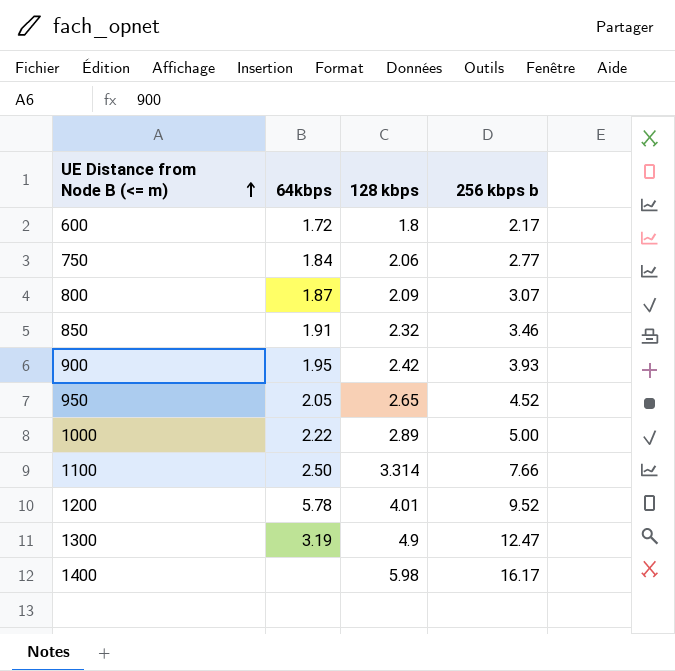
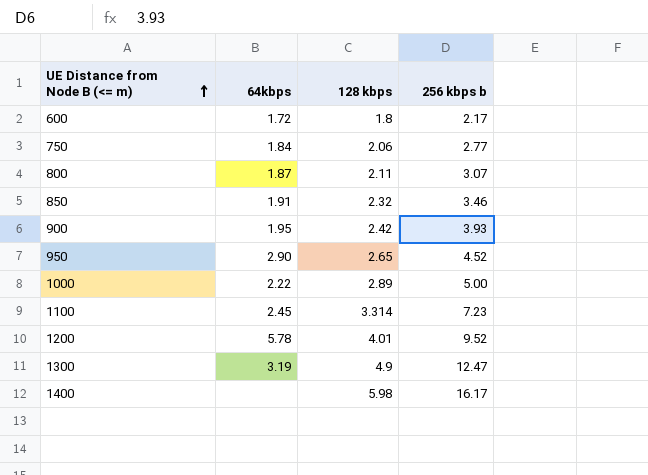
800 | 128 kbps: 2.09 -> 2.11
950 | 64kbps: 2.05 -> 2.90
1100 | 64kbps: 2.50 -> 2.45
1100 | 256 kbps b: 7.66 -> 7.23

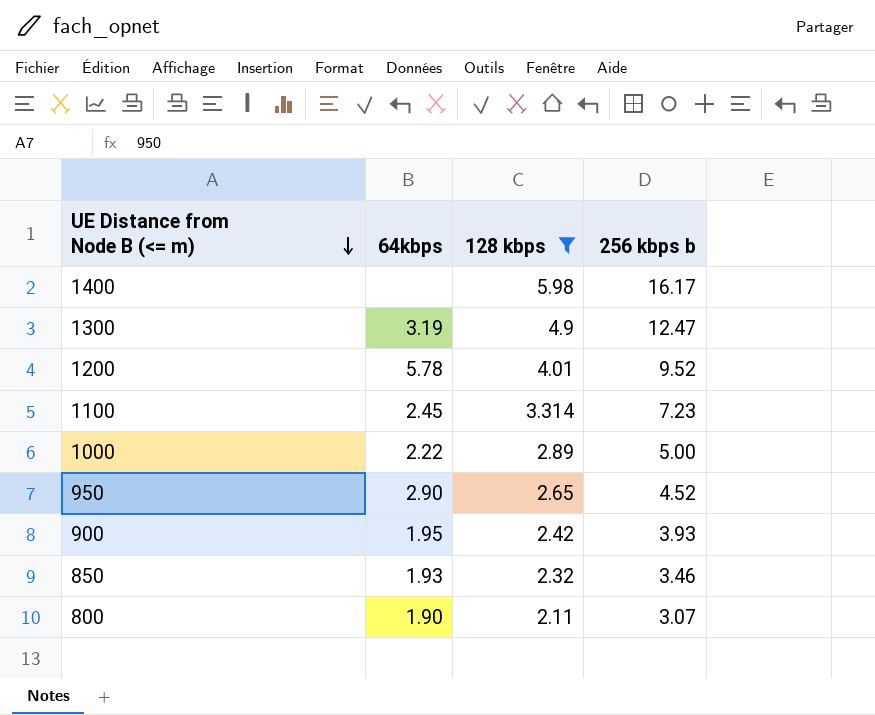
filter: none -> 128 kbps >= 2.11
row order: UE Distance from Node B (<= m) ascending -> UE Distance from Node B (<= m) descending
850 | 64kbps: 1.91 -> 1.93
800 | 64kbps: 1.87 -> 1.90

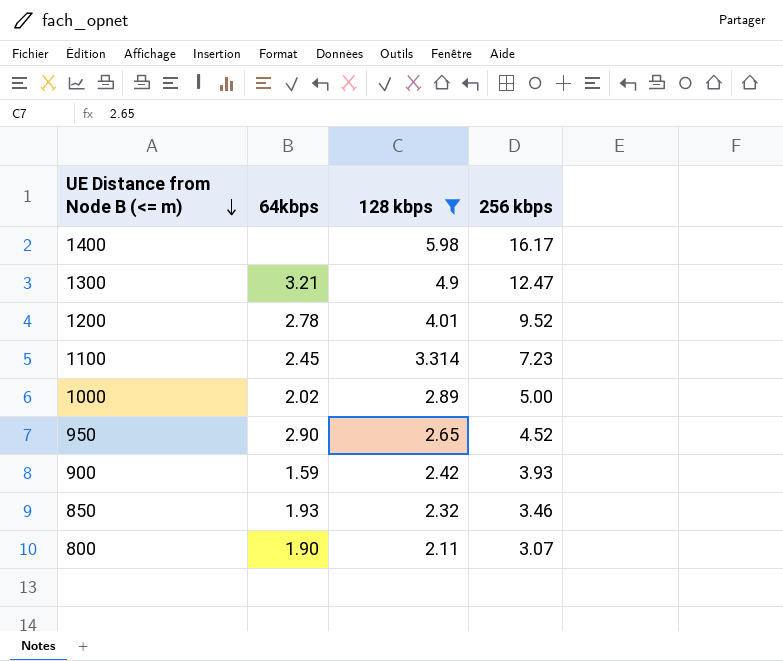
column name: 256 kbps b -> 256 kbps
1300 | 64kbps: 3.19 -> 3.21
1200 | 64kbps: 5.78 -> 2.78
1000 | 64kbps: 2.22 -> 2.02
900 | 64kbps: 1.95 -> 1.59

